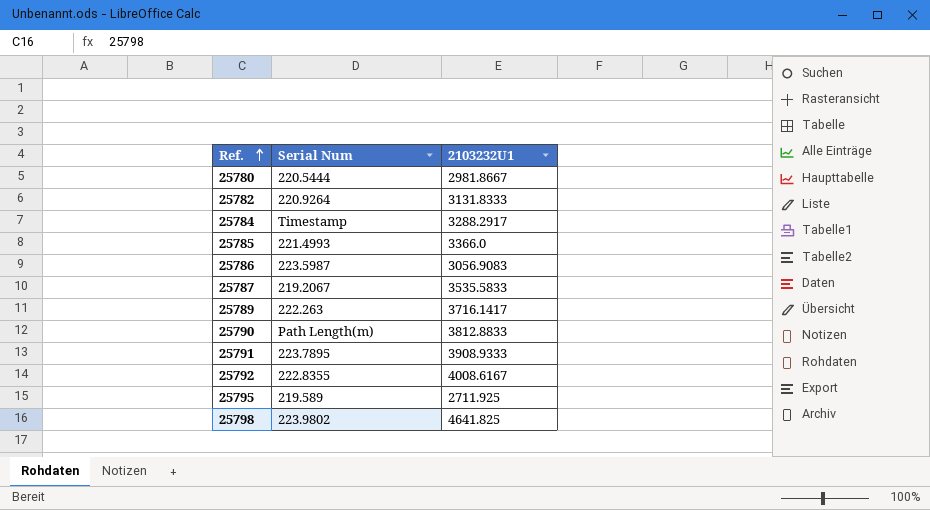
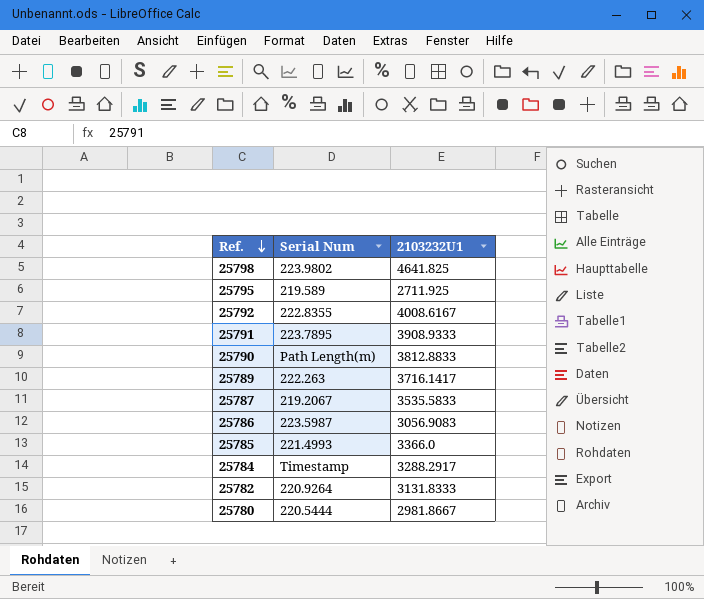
row order: Ref. ascending -> Ref. descending

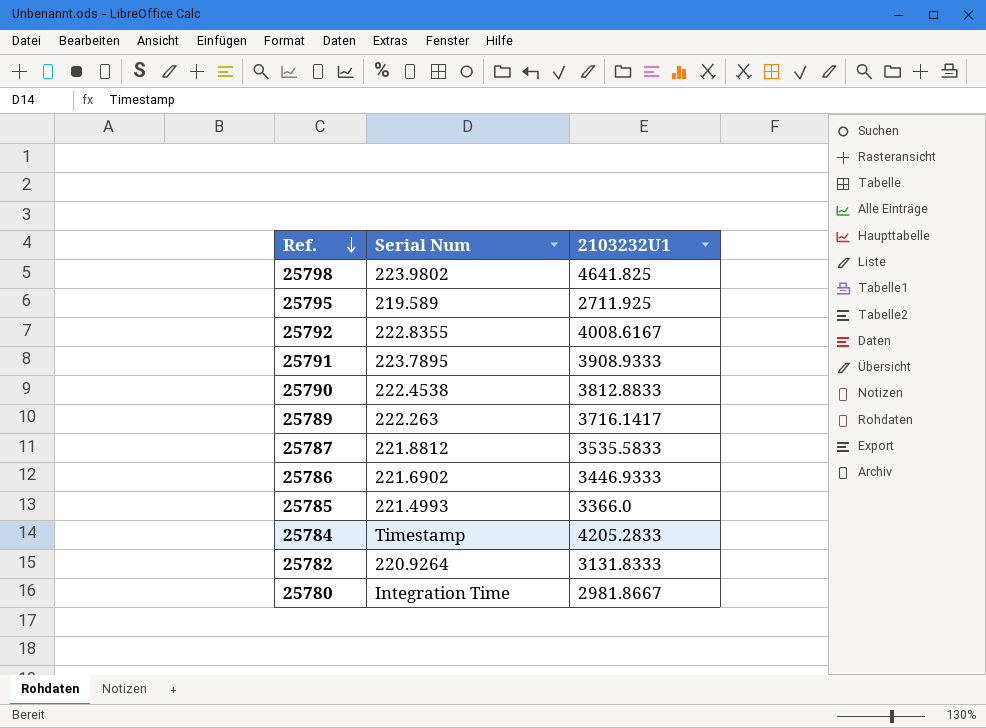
25790 | Serial Num: Path Length(m) -> 222.4538
25787 | Serial Num: 219.2067 -> 221.8812
25786 | Serial Num: 223.5987 -> 221.6902
25786 | 2103232U1: 3056.9083 -> 3446.9333
25784 | 2103232U1: 3288.2917 -> 4205.2833
25780 | Serial Num: 220.5444 -> Integration Time

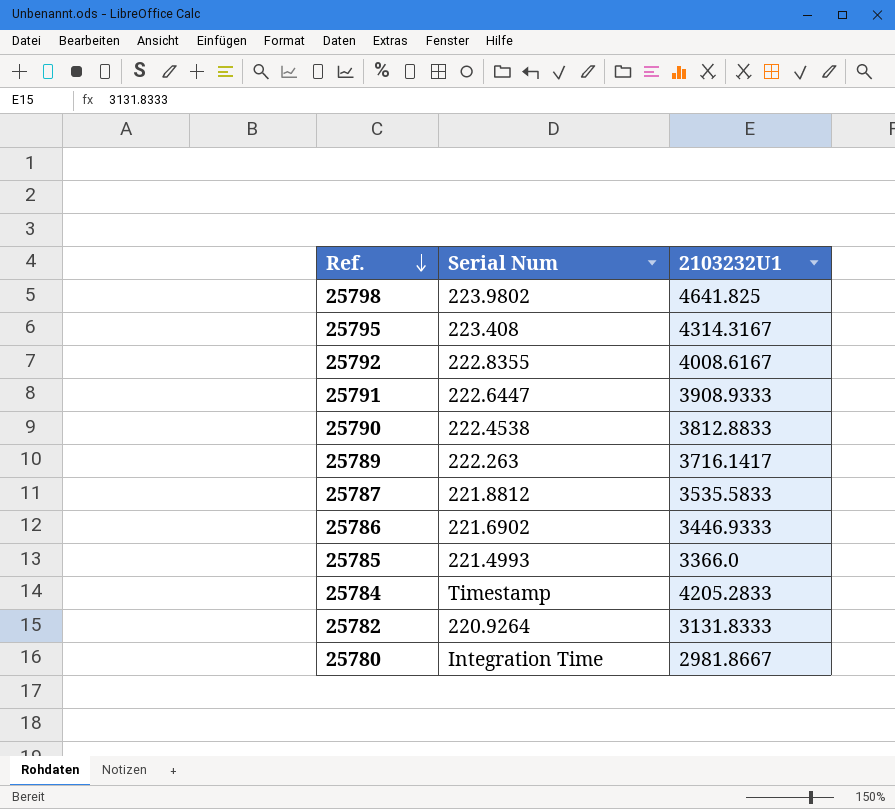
25795 | Serial Num: 219.589 -> 223.408
25795 | 2103232U1: 2711.925 -> 4314.3167
25791 | Serial Num: 223.7895 -> 222.6447

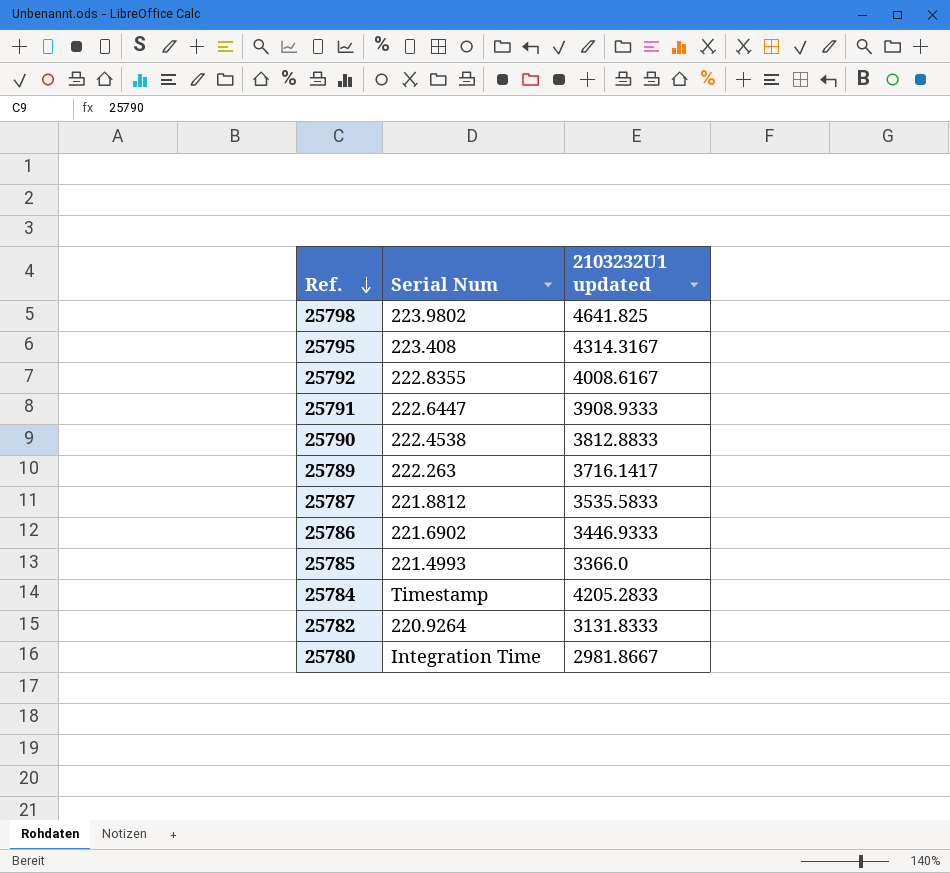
column name: 2103232U1 -> 2103232U1 updated

